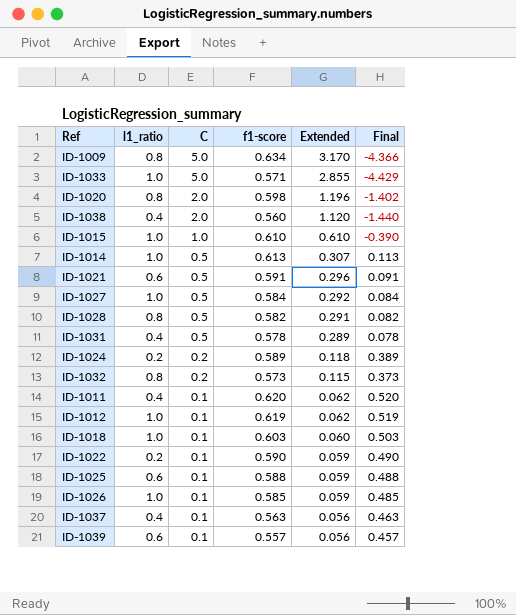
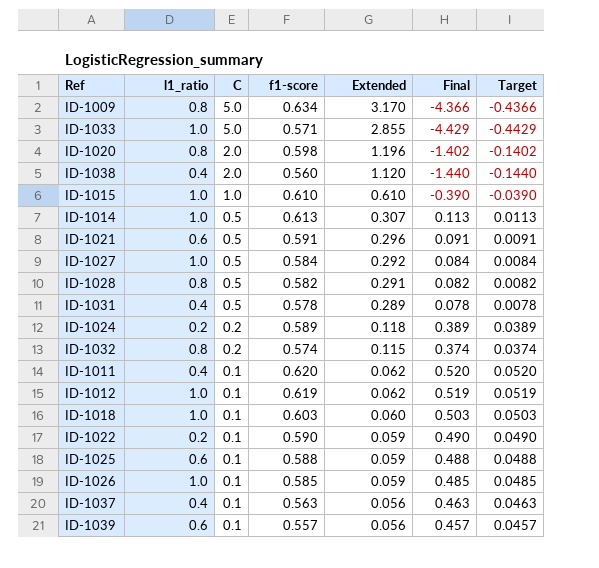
column Target | formula: none -> [Final] * 0.1
ID-1032 | f1-score: 0.573 -> 0.574
ID-1032 | Final: 0.373 -> 0.374

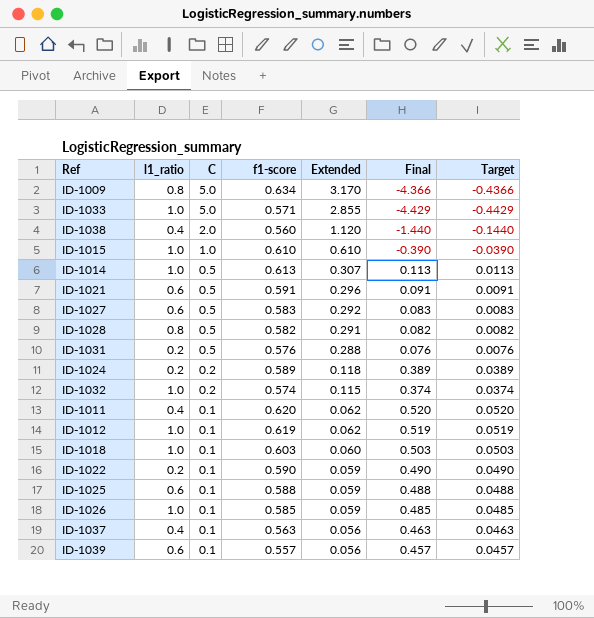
row ID-1020: 0.8 | 2.0 | 0.598 | 1.196 | -1.402 | -0.1402 -> none
ID-1027 | l1_ratio: 1.0 -> 0.6
ID-1027 | f1-score: 0.584 -> 0.583
ID-1027 | Final: 0.084 -> 0.083
ID-1027 | Target: 0.0084 -> 0.0083
ID-1031 | l1_ratio: 0.4 -> 0.2
ID-1031 | f1-score: 0.578 -> 0.576
ID-1031 | Extended: 0.289 -> 0.288
ID-1031 | Final: 0.078 -> 0.076
ID-1031 | Target: 0.0078 -> 0.0076
ID-1032 | l1_ratio: 0.8 -> 1.0

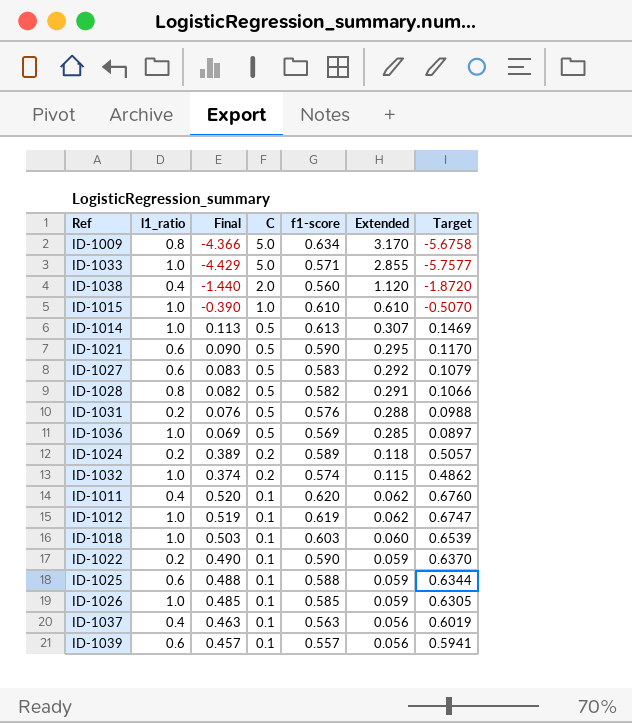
column Final | position: 6 -> 3
column Target | formula: [Final] * 0.1 -> [Final] * 1.3
ID-1021 | Final: 0.091 -> 0.090
ID-1021 | f1-score: 0.591 -> 0.590
ID-1021 | Extended: 0.296 -> 0.295
row ID-1036: none -> 1.0 | 0.069 | 0.5 | 0.569 | 0.285 | 0.0897

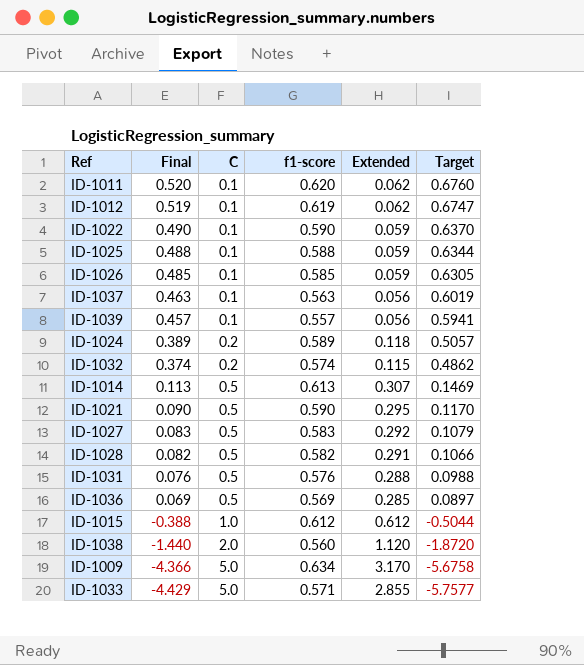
row order: C descending -> Final descending
column l1_ratio | position: 2 -> none
row ID-1018: 1.0 | 0.503 | 0.1 | 0.603 | 0.060 | 0.6539 -> none
ID-1015 | Final: -0.390 -> -0.388
ID-1015 | f1-score: 0.610 -> 0.612
ID-1015 | Extended: 0.610 -> 0.612
ID-1015 | Target: -0.5070 -> -0.5044

